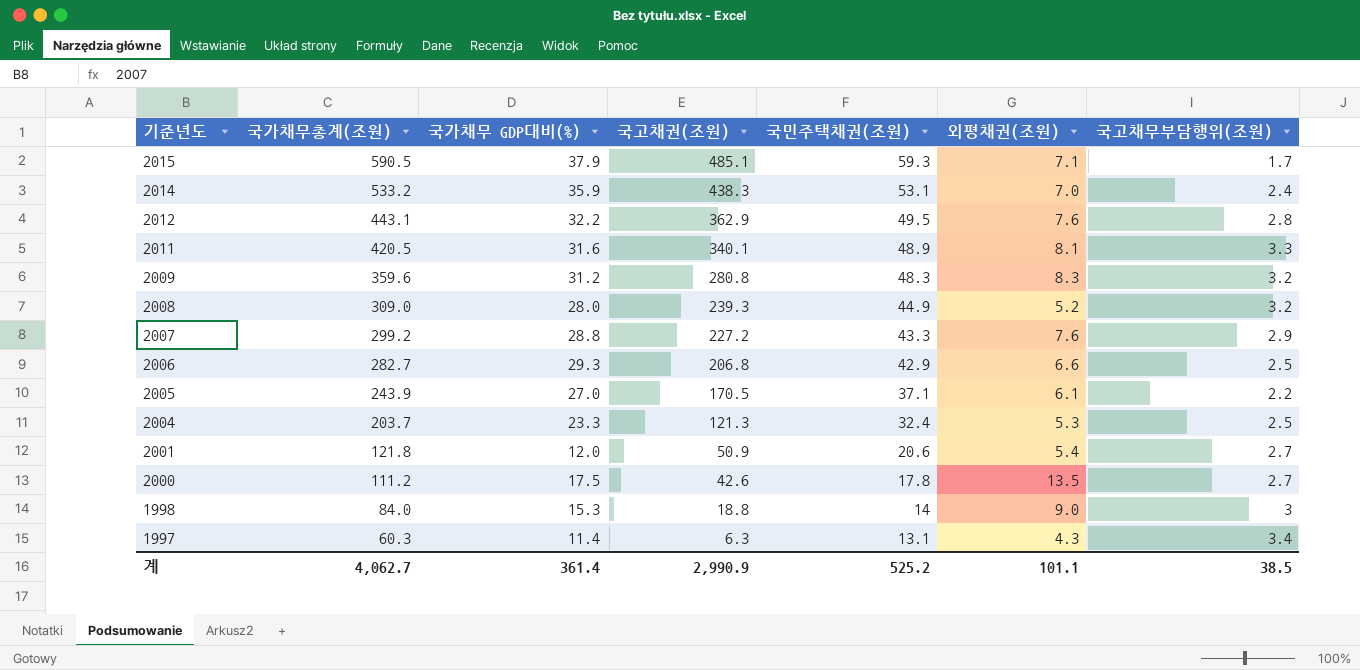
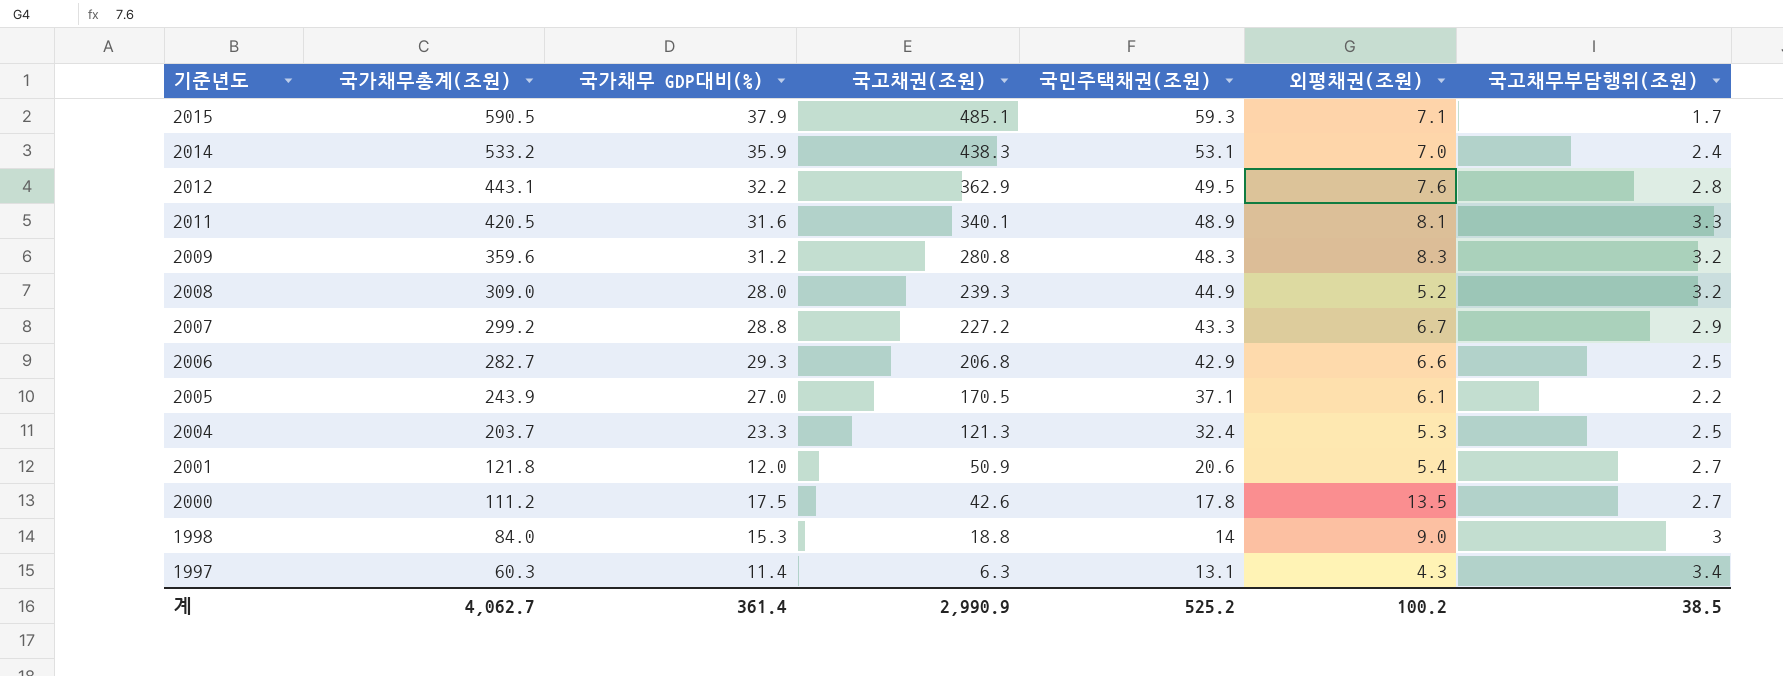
2007 | 외평채권(조원): 7.6 -> 6.7
계 | 외평채권(조원): 101.1 -> 100.2

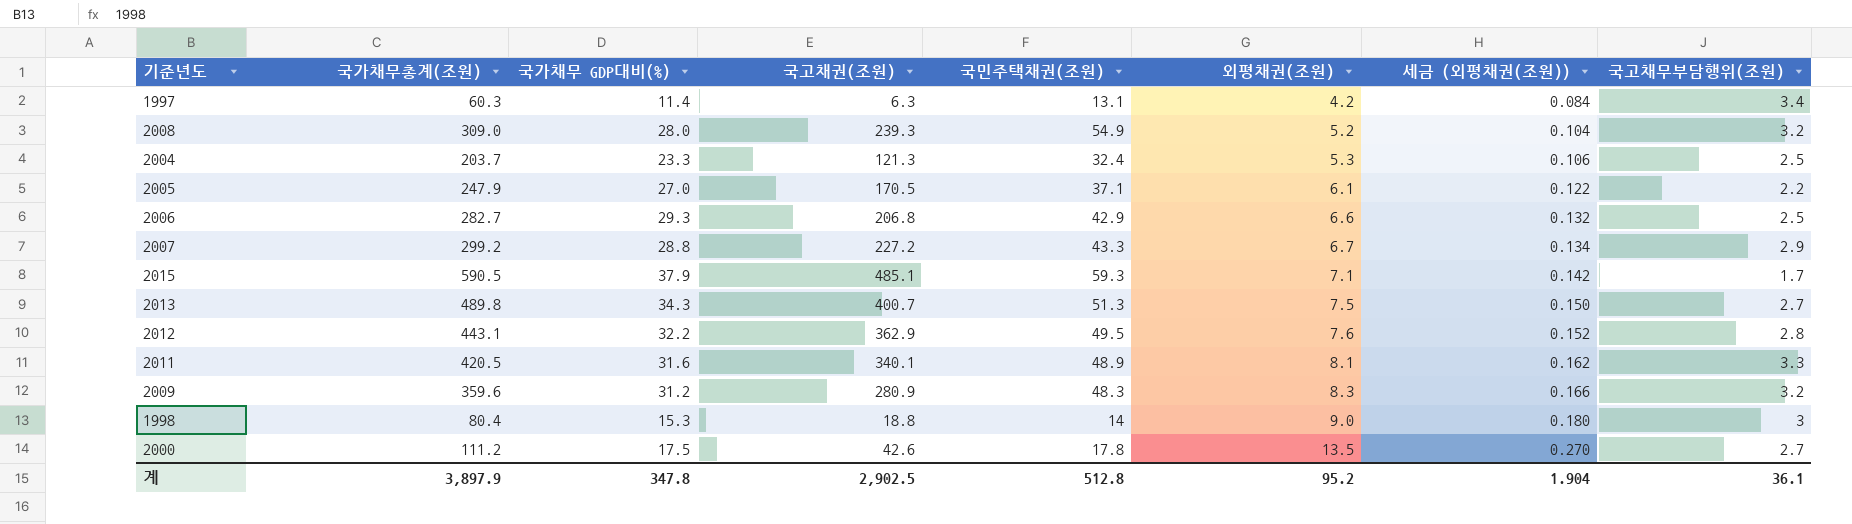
row order: 기준년도 descending -> 외평채권(조원) ascending
column 세금 (외평채권(조원)) | formula: none -> [외평채권(조원)] * 0.02
row 2014: 533.2 | 35.9 | 438.3 | 53.1 | 7.0 | 2.4 -> none
row 2001: 121.8 | 12.0 | 50.9 | 20.6 | 5.4 | 2.7 -> none
1997 | 외평채권(조원): 4.3 -> 4.2
2008 | 국민주택채권(조원): 44.9 -> 54.9
2005 | 국가채무총계(조원): 243.9 -> 247.9
row 2013: none -> 489.8 | 34.3 | 400.7 | 51.3 | 7.5 | 0.150 | 2.7
2009 | 국고채권(조원): 280.8 -> 280.9
1998 | 국가채무총계(조원): 84.0 -> 80.4
계 | 국가채무총계(조원): 4,062.7 -> 3,897.9
계 | 국가채무 GDP대비(%): 361.4 -> 347.8
계 | 국고채권(조원): 2,990.9 -> 2,902.5
계 | 국민주택채권(조원): 525.2 -> 512.8
계 | 외평채권(조원): 100.2 -> 95.2
계 | 국고채무부담행위(조원): 38.5 -> 36.1

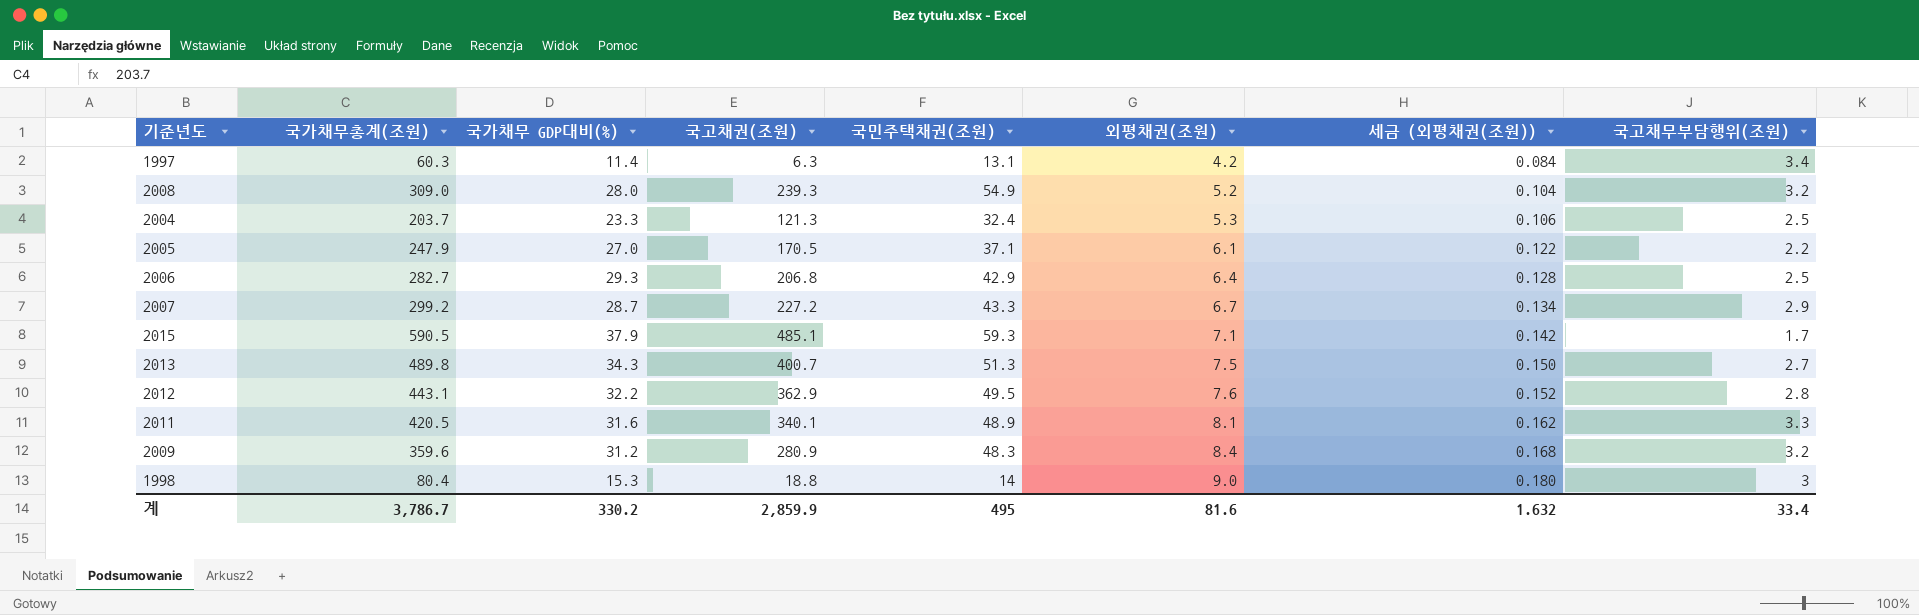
row 2000: 111.2 | 17.5 | 42.6 | 17.8 | 13.5 | 0.270 | 2.7 -> none
2006 | 외평채권(조원): 6.6 -> 6.4
2006 | 세금 (외평채권(조원)): 0.132 -> 0.128
2007 | 국가채무 GDP대비(%): 28.8 -> 28.7
2009 | 외평채권(조원): 8.3 -> 8.4
2009 | 세금 (외평채권(조원)): 0.166 -> 0.168
계 | 국가채무총계(조원): 3,897.9 -> 3,786.7
계 | 국가채무 GDP대비(%): 347.8 -> 330.2
계 | 국고채권(조원): 2,902.5 -> 2,859.9
계 | 국민주택채권(조원): 512.8 -> 495
계 | 외평채권(조원): 95.2 -> 81.6
계 | 세금 (외평채권(조원)): 1.904 -> 1.632
계 | 국고채무부담행위(조원): 36.1 -> 33.4

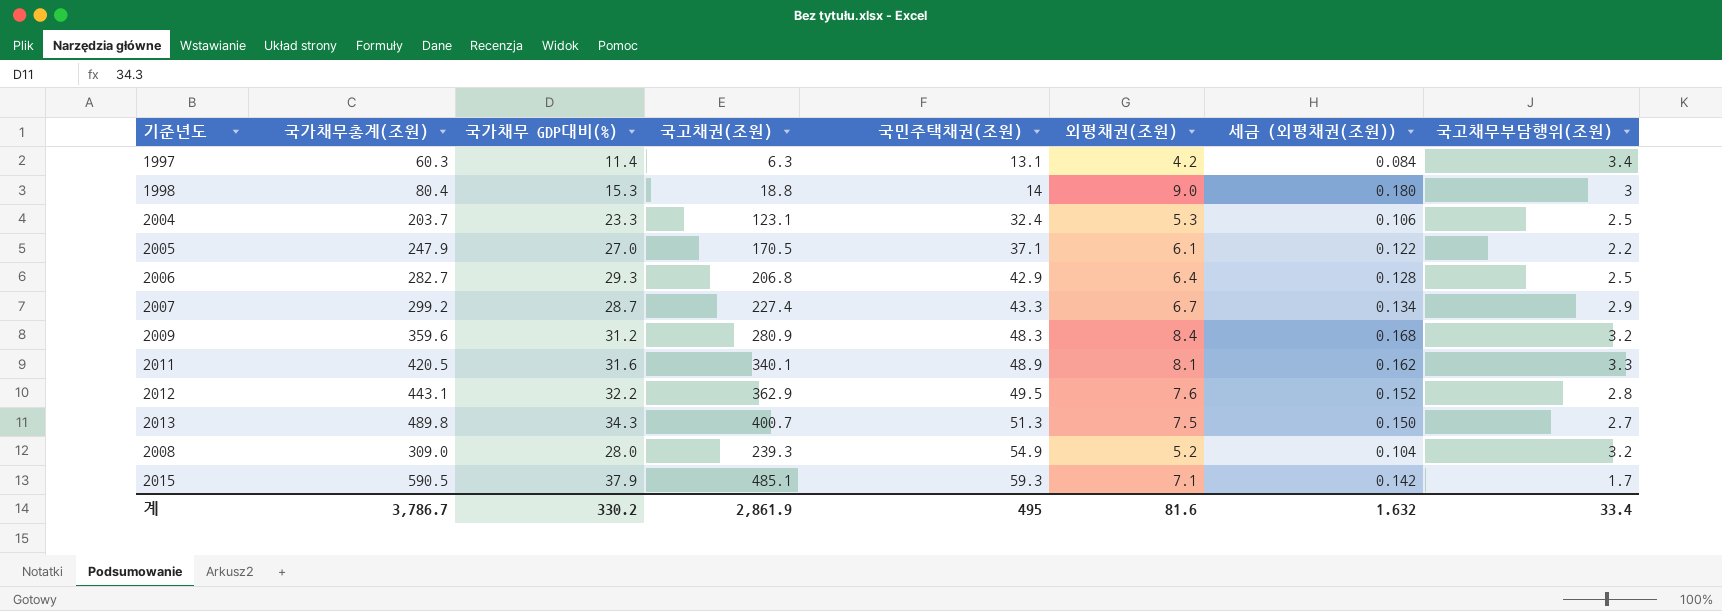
row order: 외평채권(조원) ascending -> 국민주택채권(조원) ascending
2004 | 국고채권(조원): 121.3 -> 123.1
2007 | 국고채권(조원): 227.2 -> 227.4
계 | 국고채권(조원): 2,859.9 -> 2,861.9

